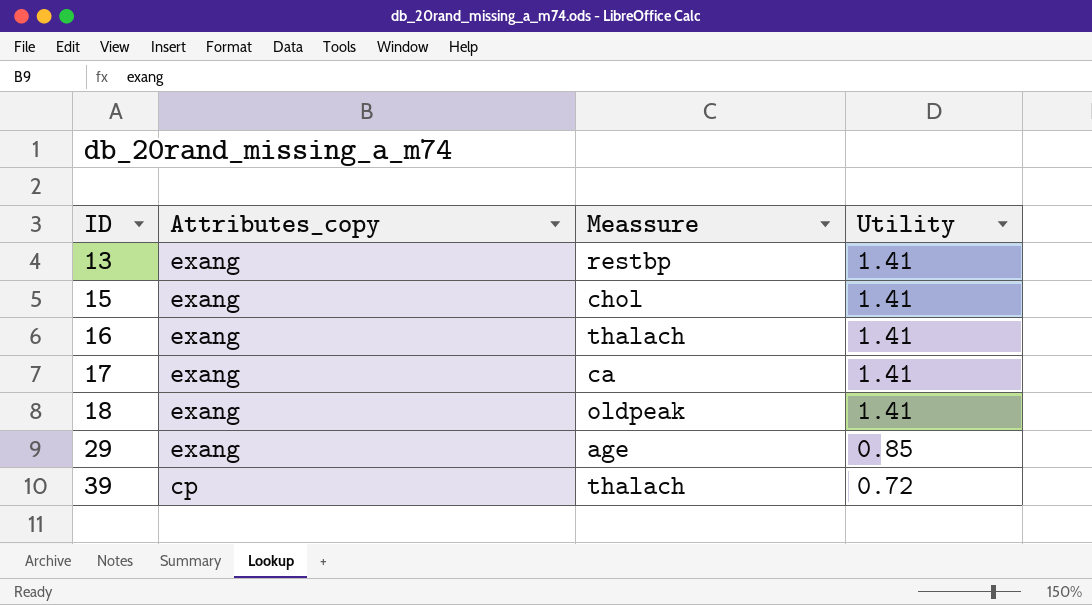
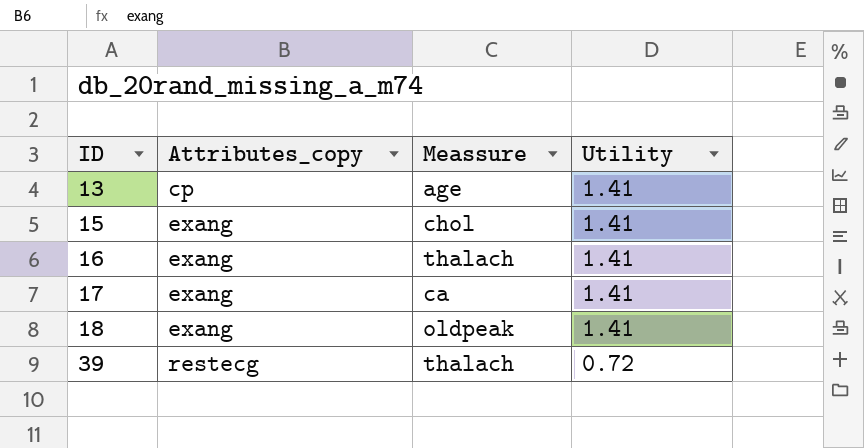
row 29: exang | age | 0.85 -> none
13 | Attributes_copy: exang -> cp
13 | Meassure: restbp -> age
39 | Attributes_copy: cp -> restecg

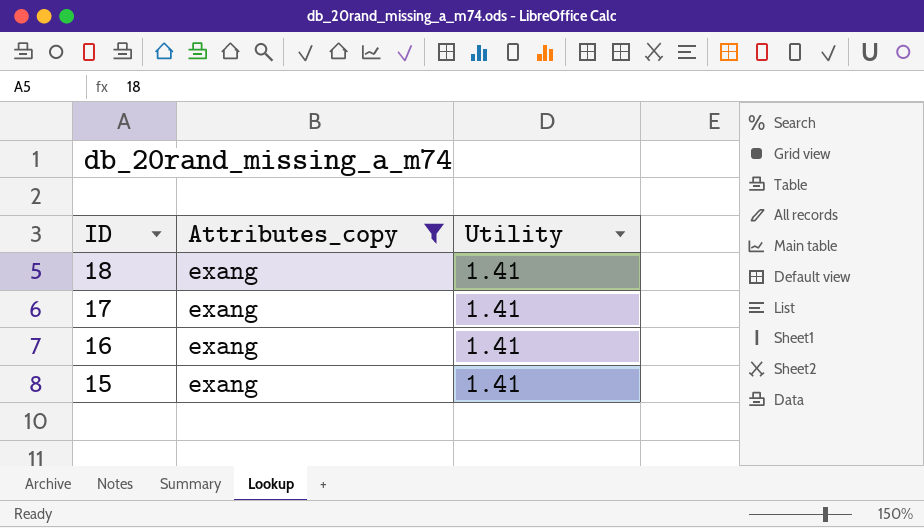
filter: none -> Attributes_copy = exang
row order: ID ascending -> ID descending
column Meassure | position: 3 -> none

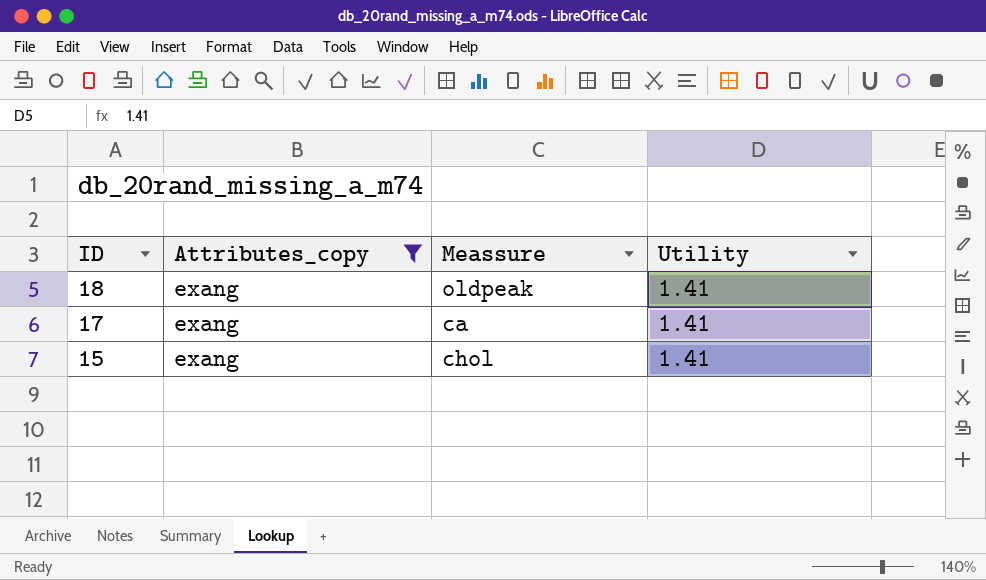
column Meassure | position: none -> 3
row 16: exang | 1.41 -> none

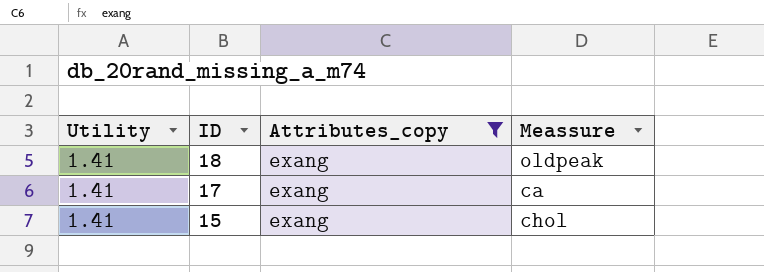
column Utility | position: 4 -> 1

